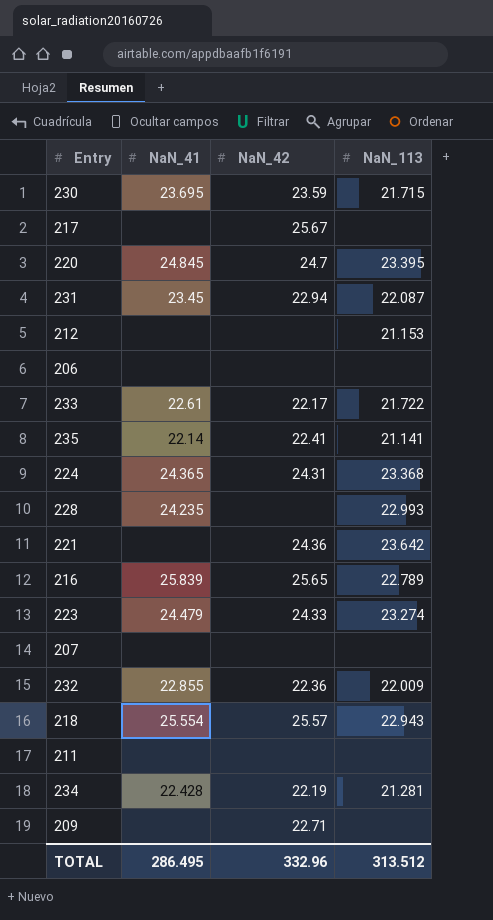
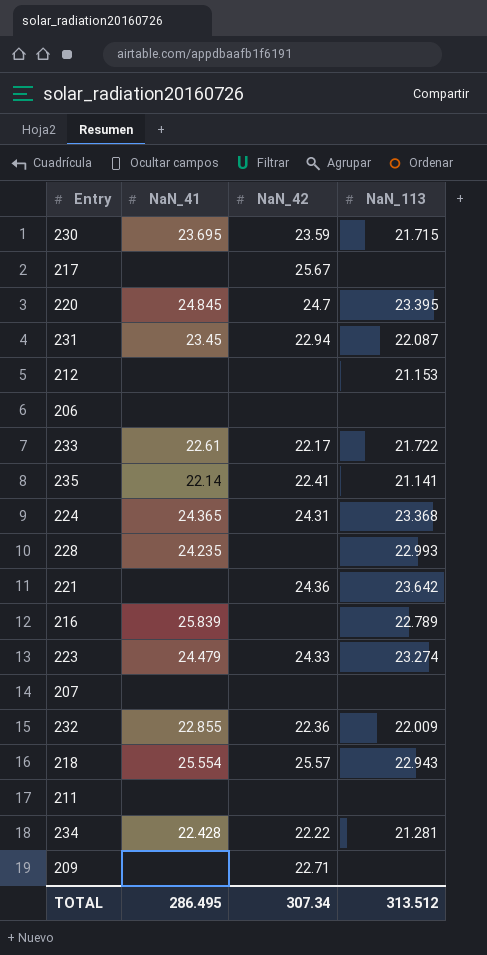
216 | NaN_42: 25.65 -> none
234 | NaN_42: 22.19 -> 22.22
TOTAL | NaN_42: 332.96 -> 307.34

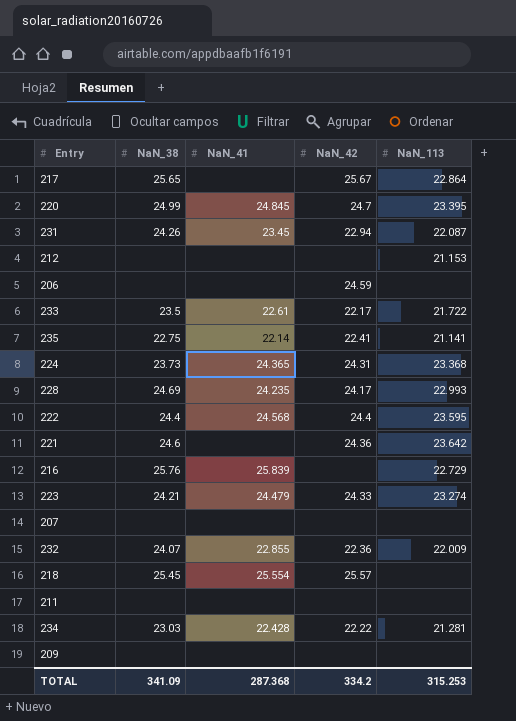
column NaN_38 | position: none -> 2
row 230: 23.695 | 23.59 | 21.715 -> none
217 | NaN_113: none -> 22.864
206 | NaN_42: none -> 24.59
228 | NaN_42: none -> 24.17
row 222: none -> 24.4 | 24.568 | 24.4 | 23.595
216 | NaN_113: 22.789 -> 22.729
218 | NaN_113: 22.943 -> none
209 | NaN_42: 22.71 -> none
TOTAL | NaN_41: 286.495 -> 287.368
TOTAL | NaN_42: 307.34 -> 334.2
TOTAL | NaN_113: 313.512 -> 315.253

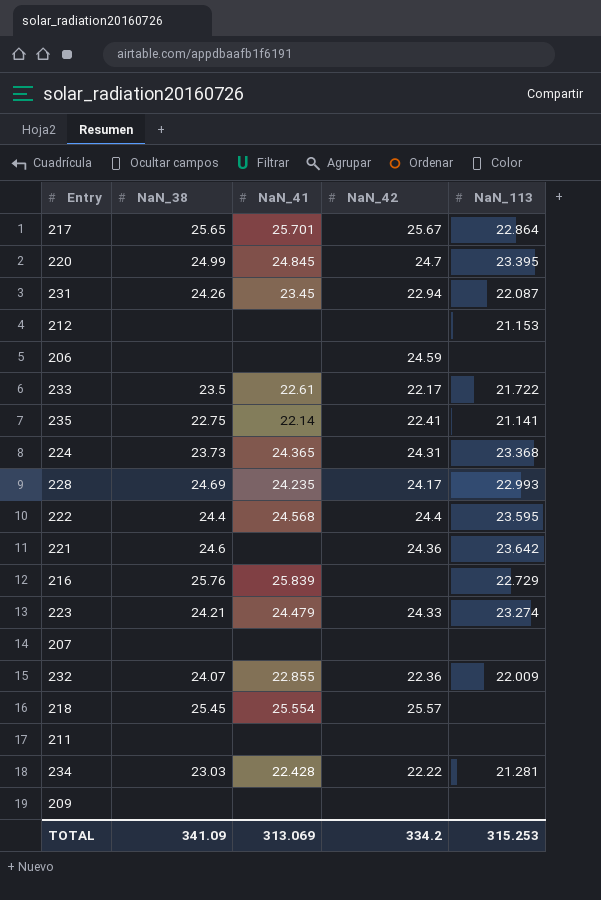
217 | NaN_41: none -> 25.701
TOTAL | NaN_41: 287.368 -> 313.069

